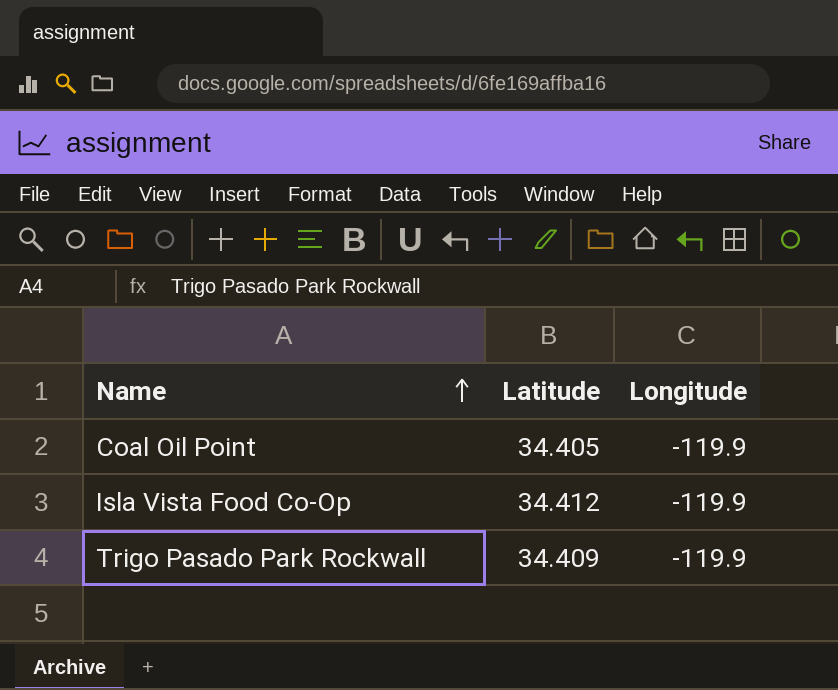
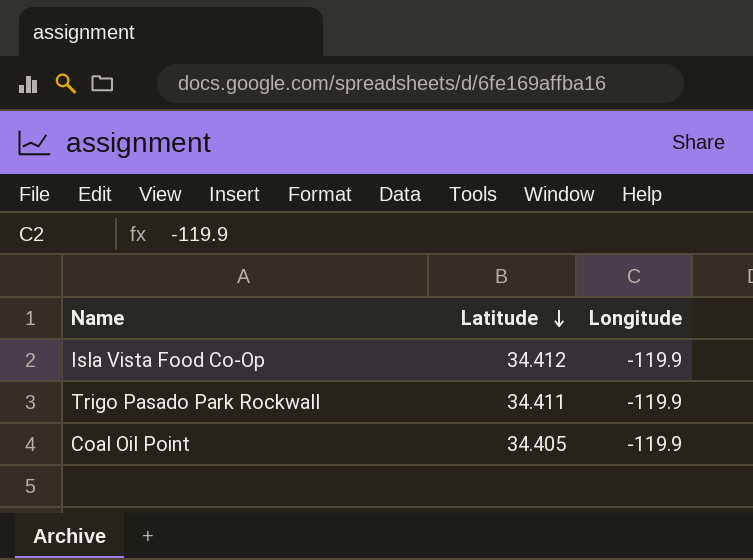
row order: Name ascending -> Latitude descending
Trigo Pasado Park Rockwall | Latitude: 34.409 -> 34.411

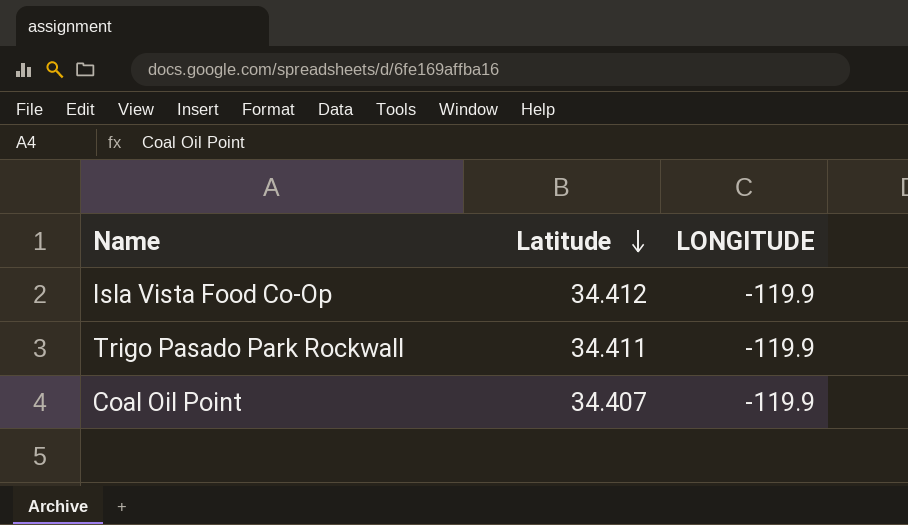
column name: Longitude -> LONGITUDE
Coal Oil Point | Latitude: 34.405 -> 34.407

